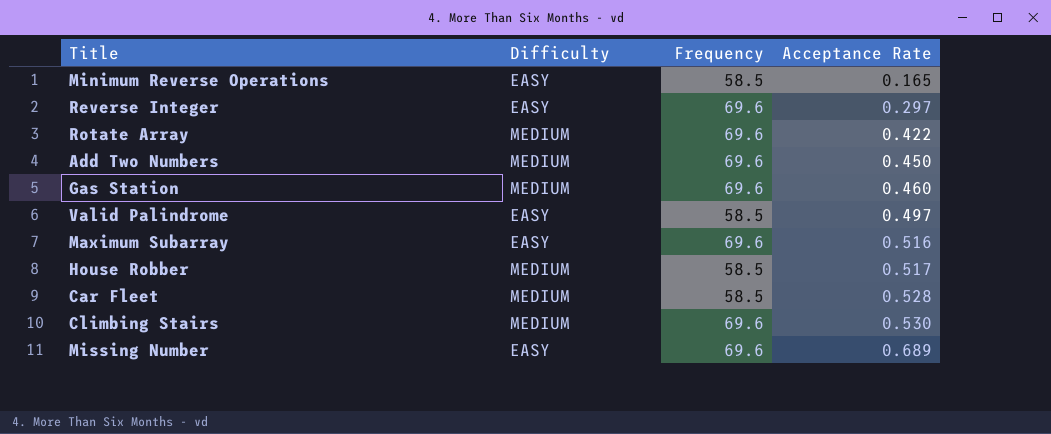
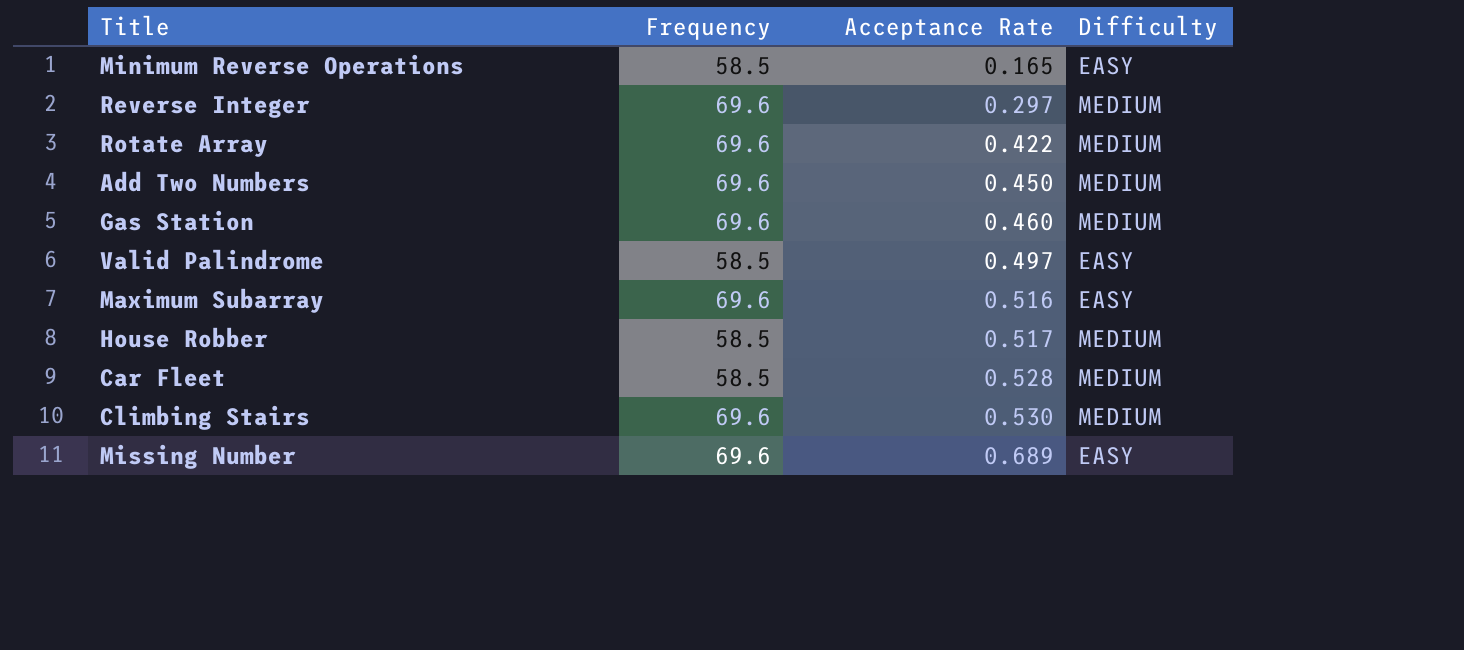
column Difficulty | position: 2 -> 4
Reverse Integer | Difficulty: EASY -> MEDIUM

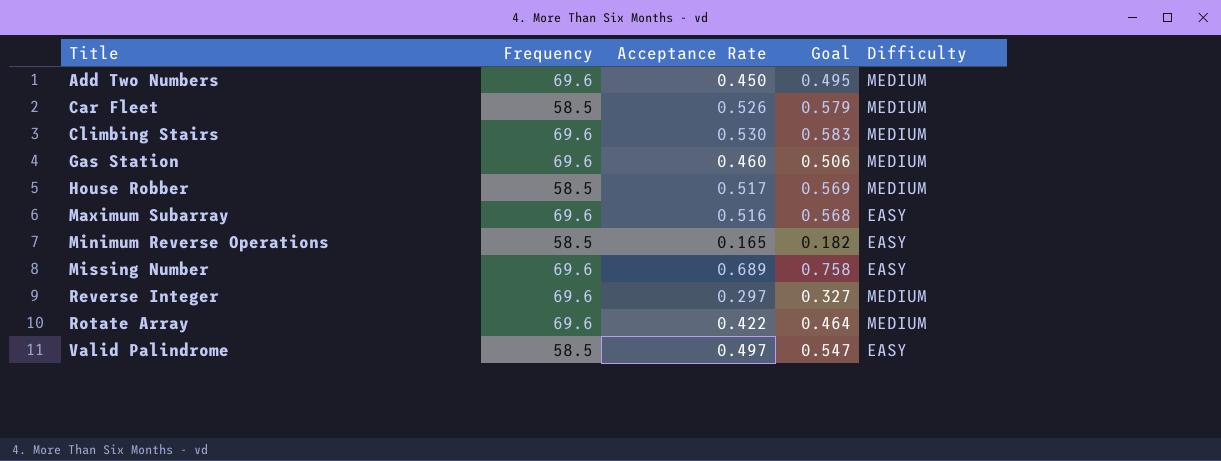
row order: Acceptance Rate ascending -> Title ascending
column Goal | formula: none -> [Acceptance Rate] * 1.1
Car Fleet | Acceptance Rate: 0.528 -> 0.526

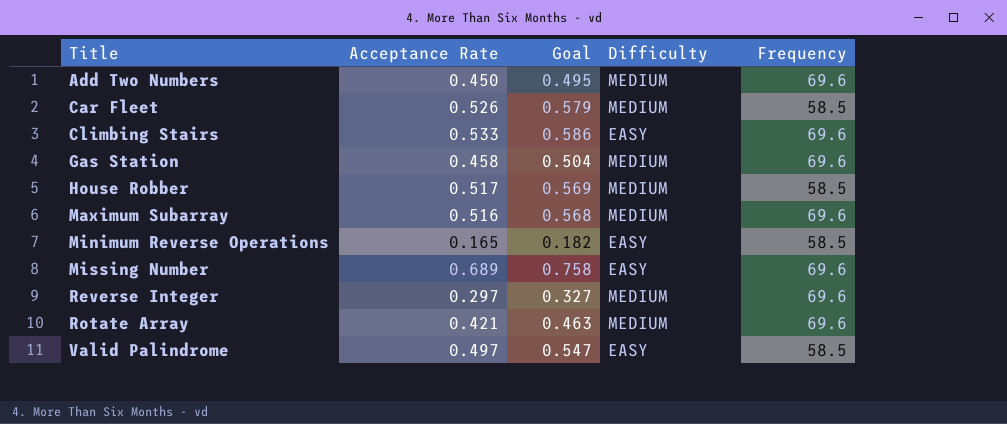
column Frequency | position: 2 -> 5
Climbing Stairs | Acceptance Rate: 0.530 -> 0.533
Climbing Stairs | Goal: 0.583 -> 0.586
Climbing Stairs | Difficulty: MEDIUM -> EASY
Gas Station | Acceptance Rate: 0.460 -> 0.458
Gas Station | Goal: 0.506 -> 0.504
Maximum Subarray | Difficulty: EASY -> MEDIUM
Rotate Array | Acceptance Rate: 0.422 -> 0.421
Rotate Array | Goal: 0.464 -> 0.463

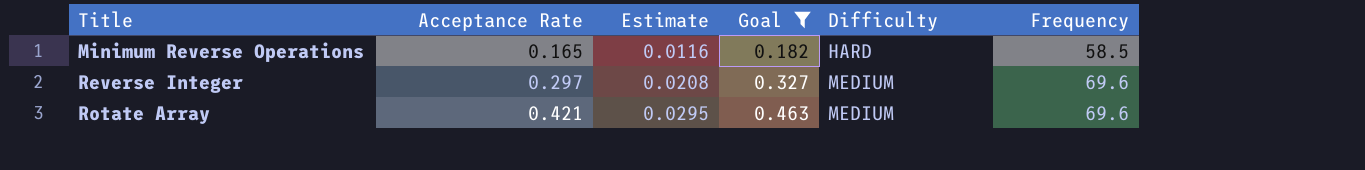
filter: none -> Goal <= 0.463
column Estimate | formula: none -> [Acceptance Rate] * 0.07
Minimum Reverse Operations | Difficulty: EASY -> HARD

